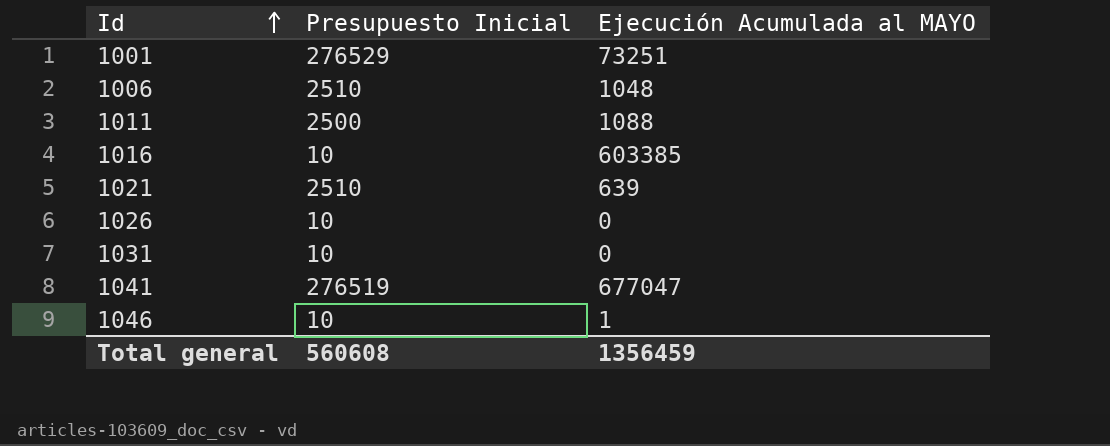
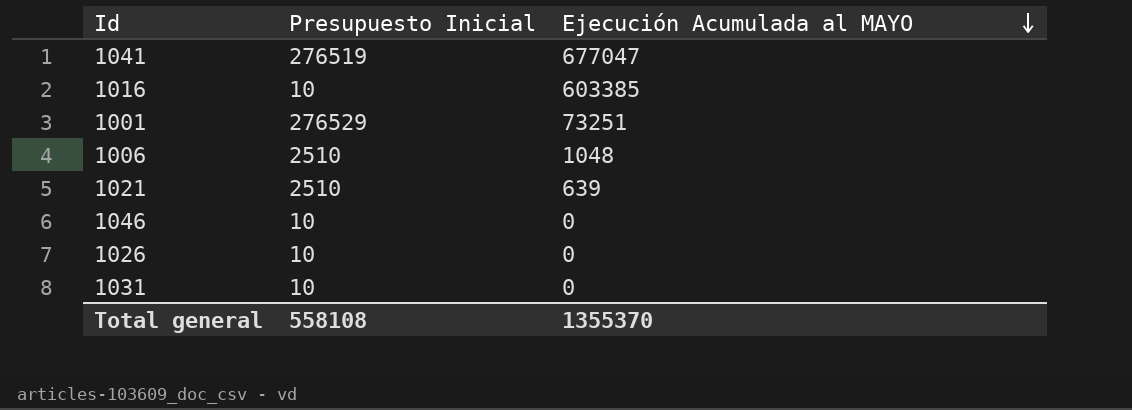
row order: Id ascending -> Ejecución Acumulada al MAYO descending
row 1011: 2500 | 1088 -> none
1046 | Ejecución Acumulada al MAYO: 1 -> 0
Total general | Presupuesto Inicial: 560608 -> 558108
Total general | Ejecución Acumulada al MAYO: 1356459 -> 1355370

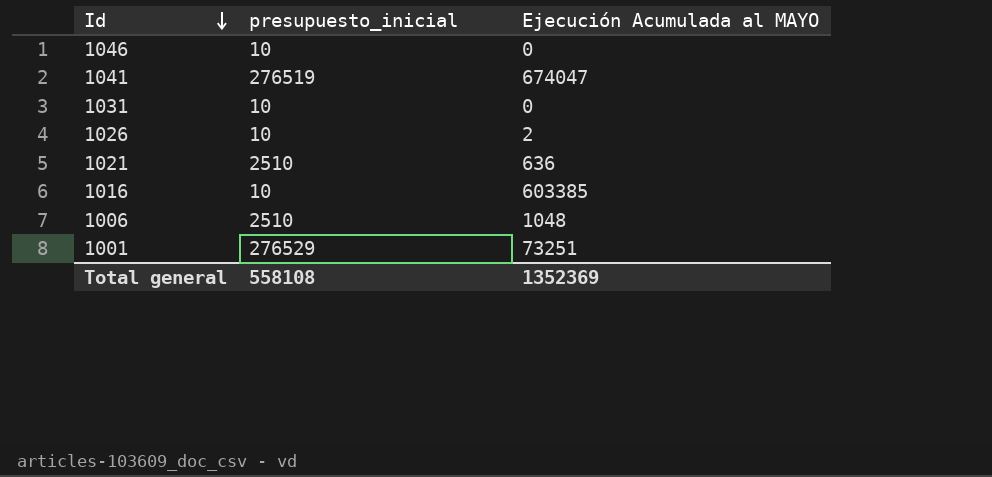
row order: Ejecución Acumulada al MAYO descending -> Id descending
column name: Presupuesto Inicial -> presupuesto_inicial
1041 | Ejecución Acumulada al MAYO: 677047 -> 674047
1026 | Ejecución Acumulada al MAYO: 0 -> 2
1021 | Ejecución Acumulada al MAYO: 639 -> 636
Total general | Ejecución Acumulada al MAYO: 1355370 -> 1352369

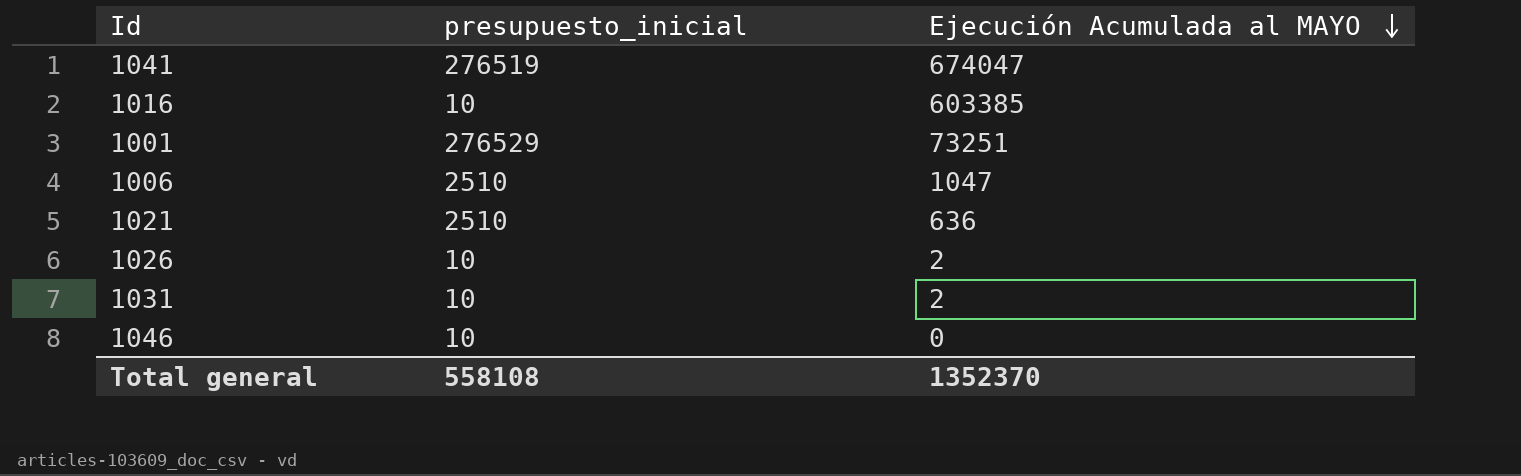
row order: Id descending -> Ejecución Acumulada al MAYO descending
1006 | Ejecución Acumulada al MAYO: 1048 -> 1047
1031 | Ejecución Acumulada al MAYO: 0 -> 2
Total general | Ejecución Acumulada al MAYO: 1352369 -> 1352370

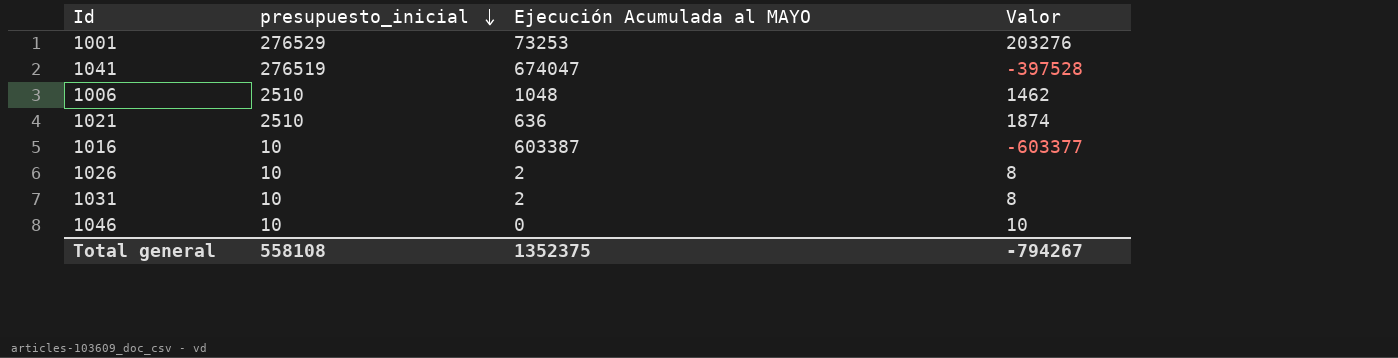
row order: Ejecución Acumulada al MAYO descending -> presupuesto_inicial descending
column Valor | formula: none -> [presupuesto_inicial] - [Ejecución Acumulada al MAYO]
1001 | Ejecución Acumulada al MAYO: 73251 -> 73253
1006 | Ejecución Acumulada al MAYO: 1047 -> 1048
1016 | Ejecución Acumulada al MAYO: 603385 -> 603387
Total general | Ejecución Acumulada al MAYO: 1352370 -> 1352375

